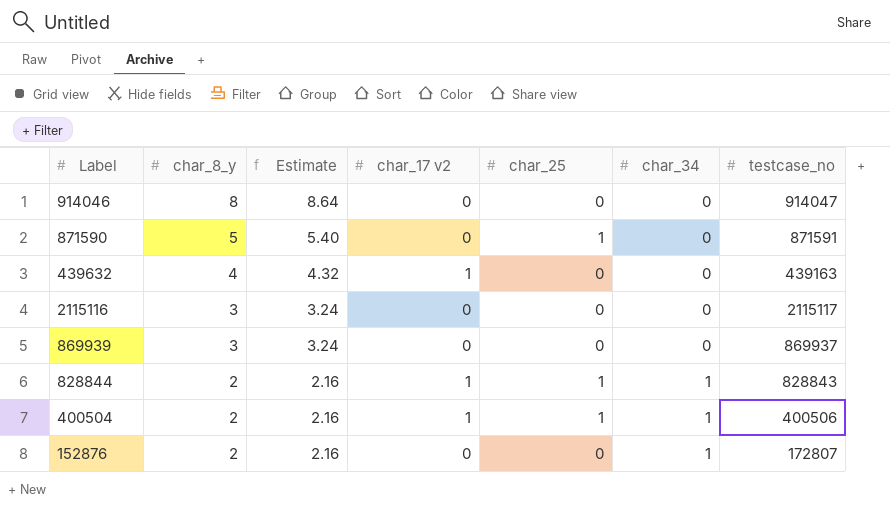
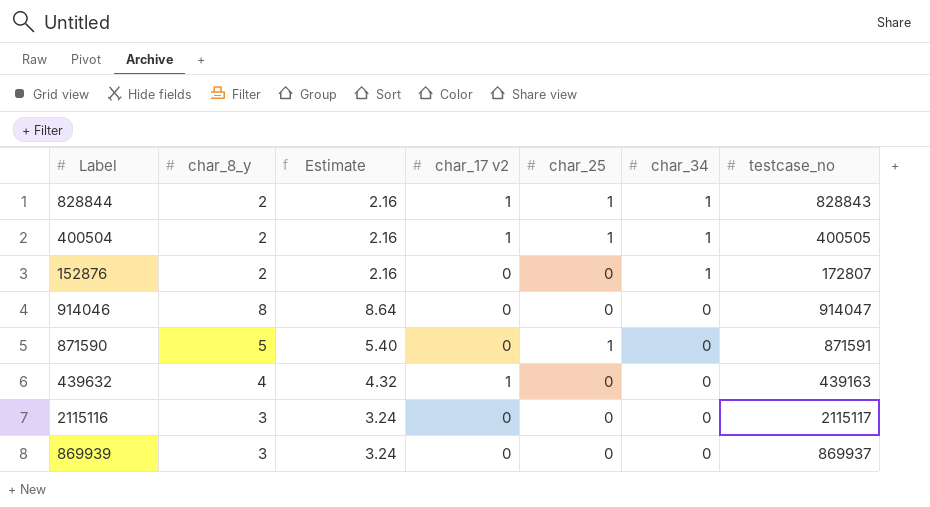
row order: char_8_y descending -> char_34 descending
400504 | testcase_no: 400506 -> 400505

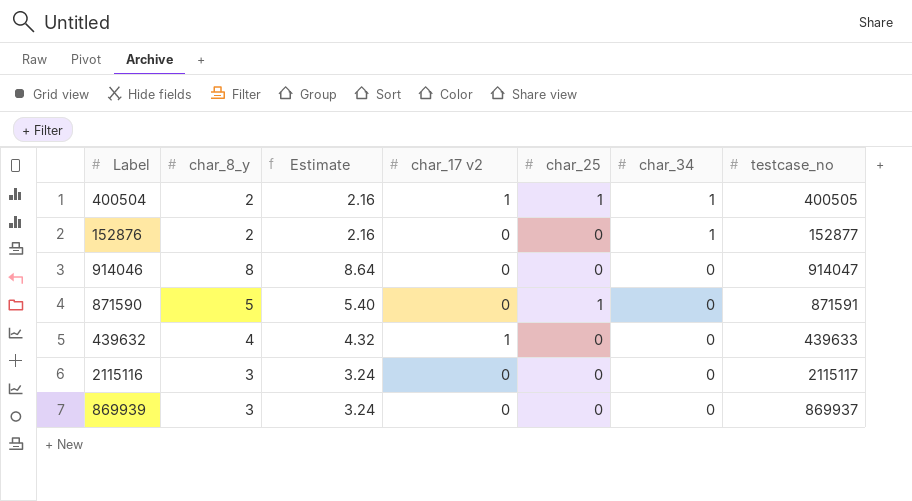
row 828844: 2 | 2.16 | 1 | 1 | 1 | 828843 -> none
152876 | testcase_no: 172807 -> 152877
439632 | testcase_no: 439163 -> 439633

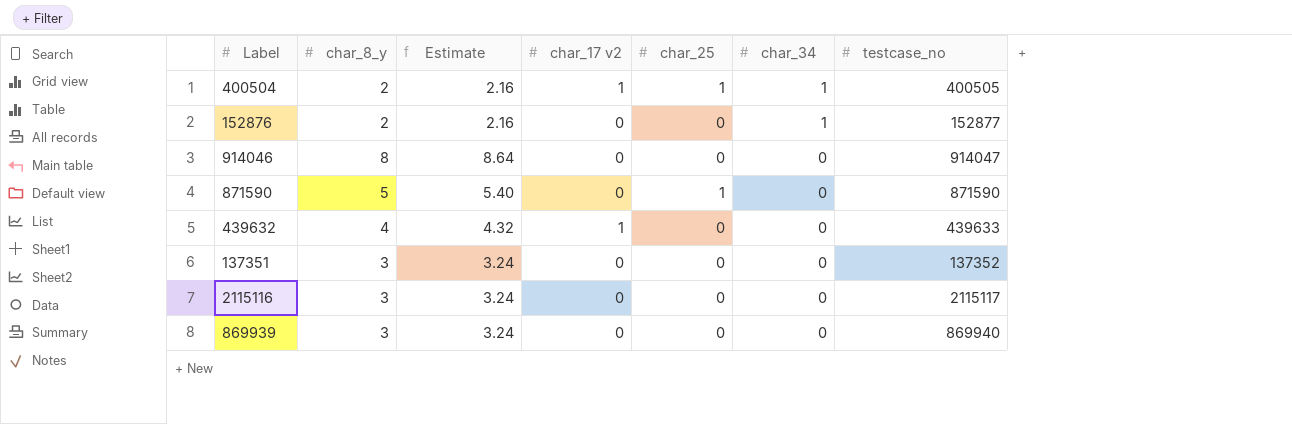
871590 | testcase_no: 871591 -> 871590
row 137351: none -> 3 | 3.24 | 0 | 0 | 0 | 137352
869939 | testcase_no: 869937 -> 869940

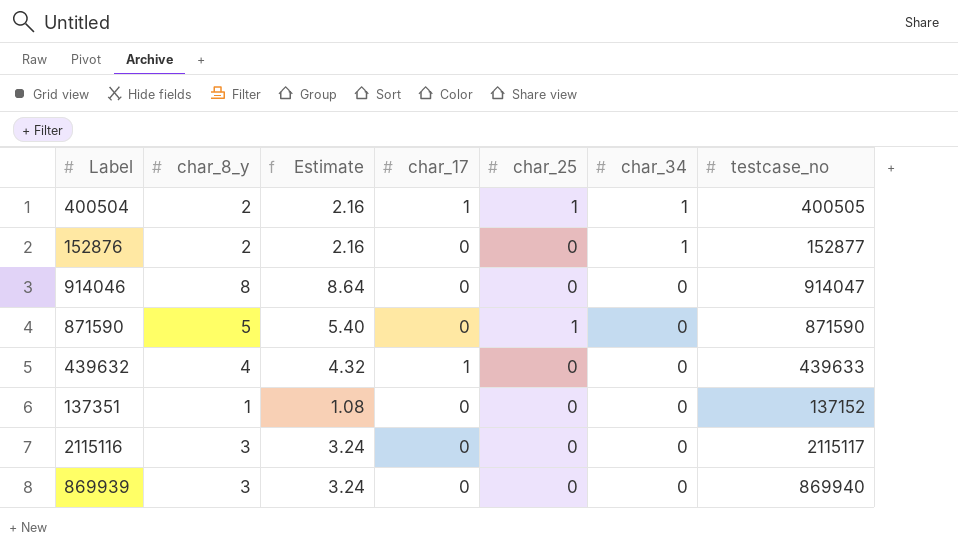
column name: char_17 v2 -> char_17
137351 | char_8_y: 3 -> 1
137351 | Estimate: 3.24 -> 1.08
137351 | testcase_no: 137352 -> 137152

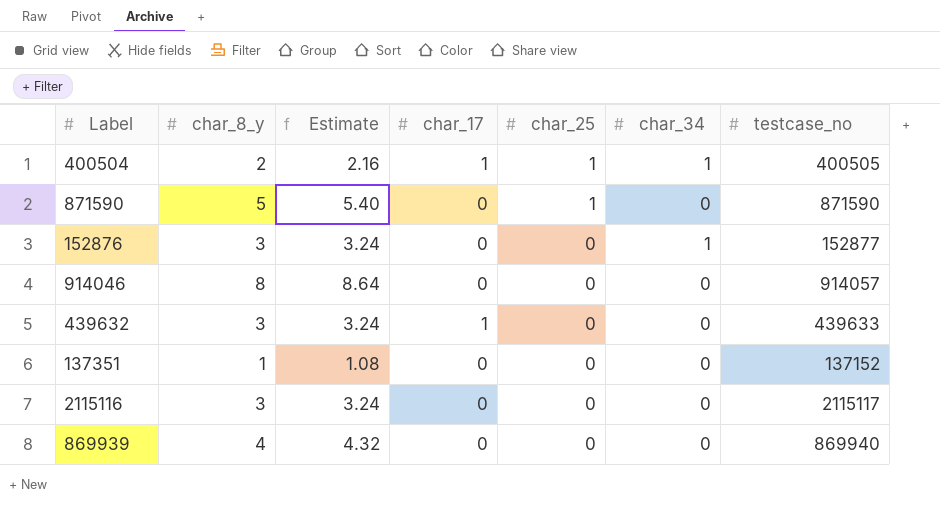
row order: char_34 descending -> char_25 descending
152876 | char_8_y: 2 -> 3
152876 | Estimate: 2.16 -> 3.24
914046 | testcase_no: 914047 -> 914057
439632 | char_8_y: 4 -> 3
439632 | Estimate: 4.32 -> 3.24
869939 | char_8_y: 3 -> 4
869939 | Estimate: 3.24 -> 4.32

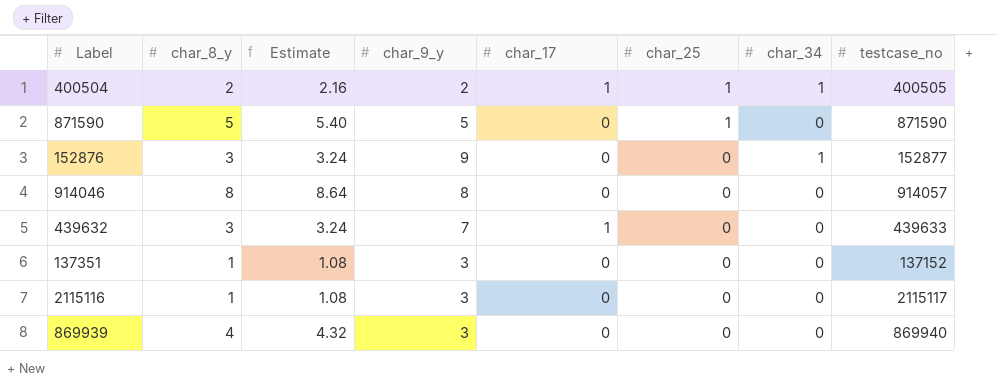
column char_9_y | position: none -> 4
2115116 | char_8_y: 3 -> 1
2115116 | Estimate: 3.24 -> 1.08

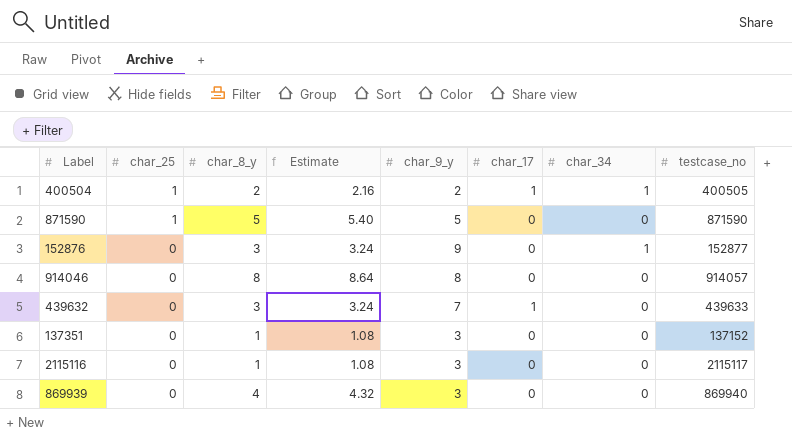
column char_25 | position: 6 -> 2

